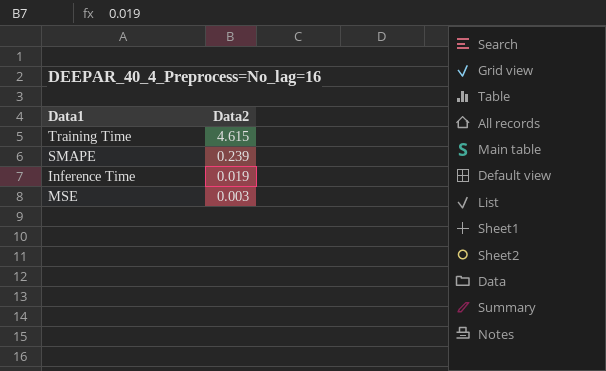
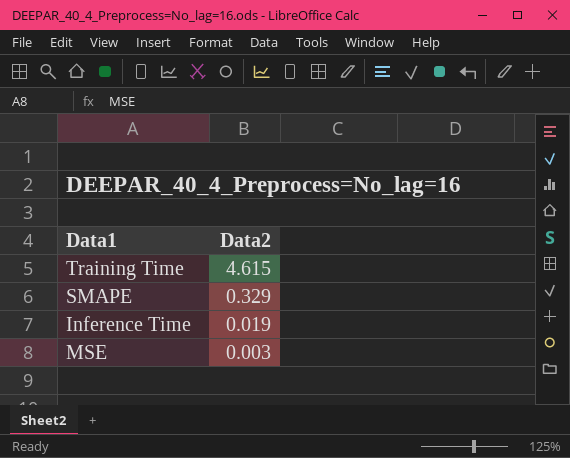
SMAPE | Data2: 0.239 -> 0.329

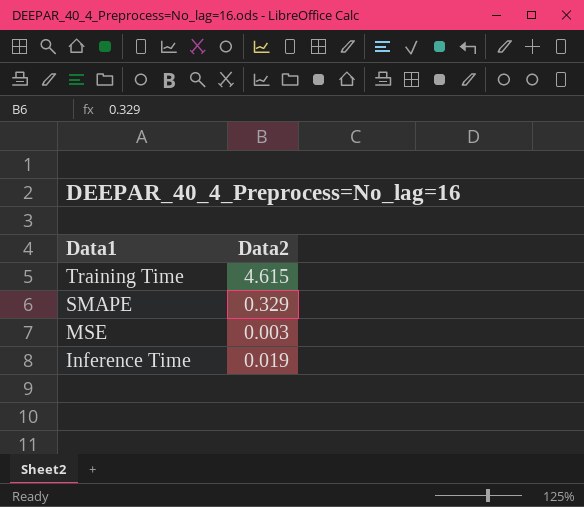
row order: Data2 descending -> Data1 descending

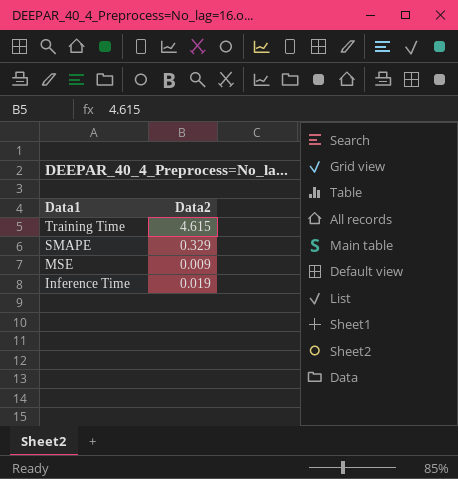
MSE | Data2: 0.003 -> 0.009

